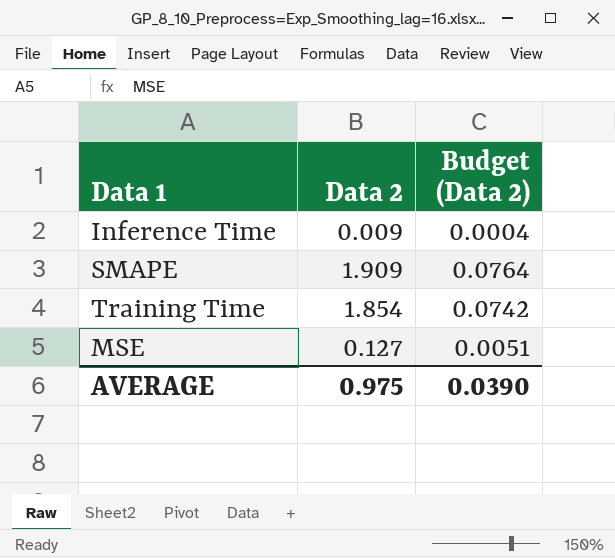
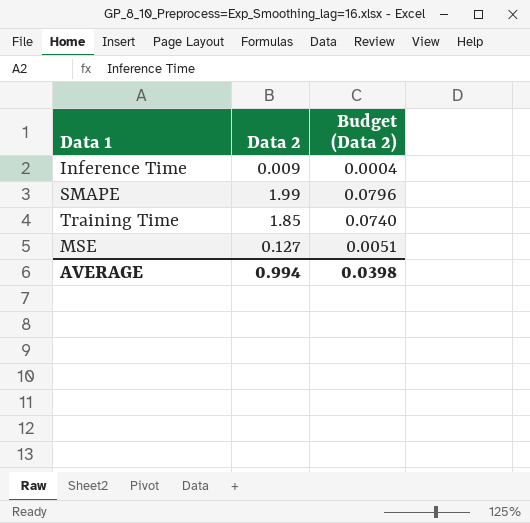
SMAPE | Data 2: 1.909 -> 1.99
SMAPE | Budget (Data 2): 0.0764 -> 0.0796
Training Time | Data 2: 1.854 -> 1.85
Training Time | Budget (Data 2): 0.0742 -> 0.0740
AVERAGE | Data 2: 0.975 -> 0.994
AVERAGE | Budget (Data 2): 0.0390 -> 0.0398

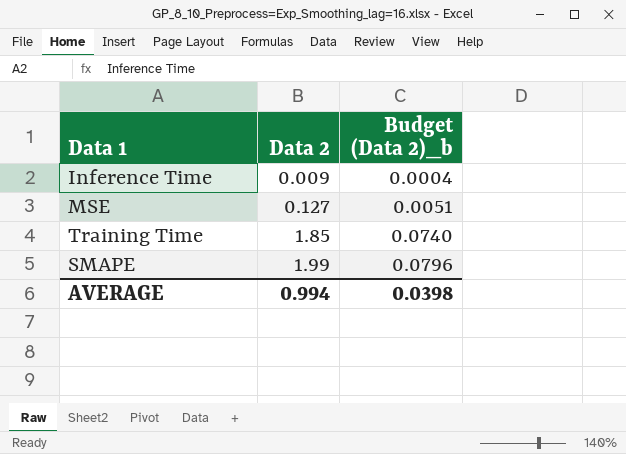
row order: none -> Data 2 ascending
column name: Budget (Data 2) -> Budget (Data 2)_b

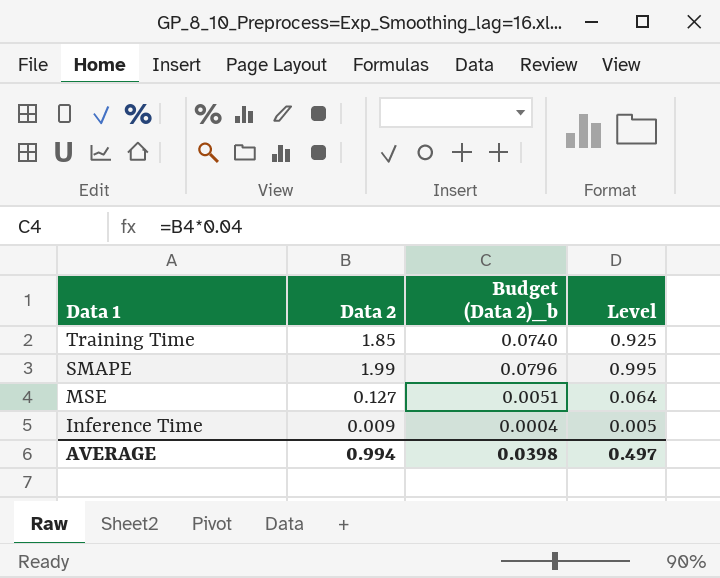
row order: Data 2 ascending -> Data 1 descending
column Level | formula: none -> [Data 2] * 0.5

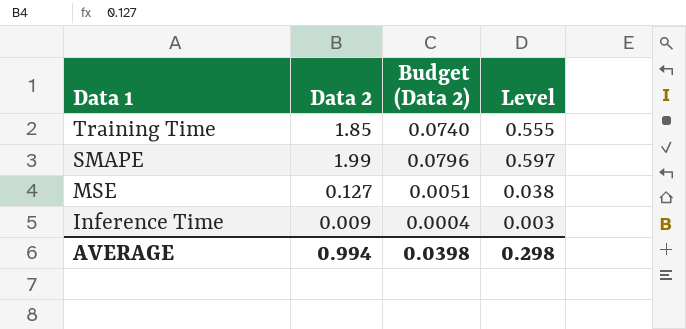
column name: Budget (Data 2)_b -> Budget (Data 2)
column Level | formula: [Data 2] * 0.5 -> [Data 2] * 0.3
AVERAGE | Level: 0.497 -> 0.298

